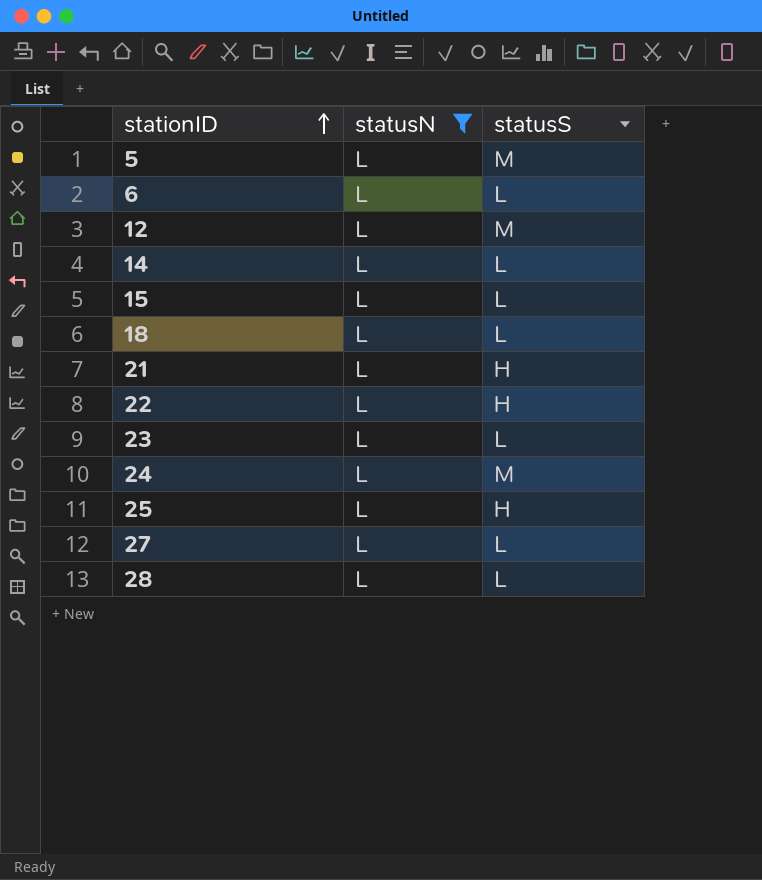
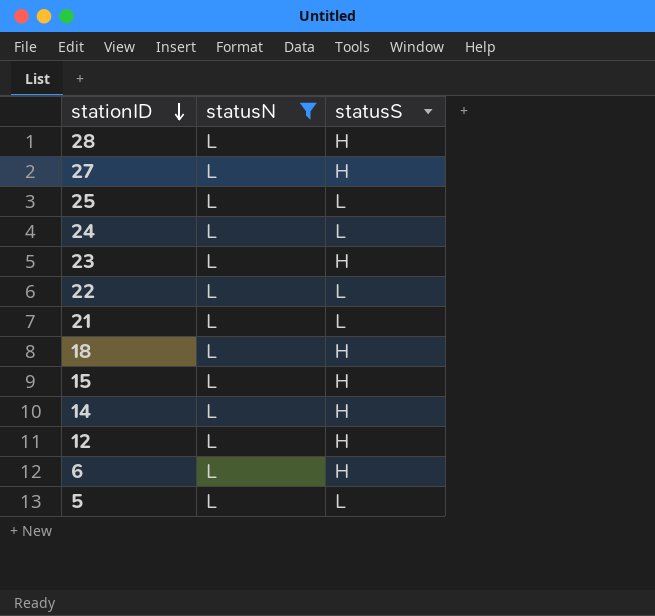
row order: stationID ascending -> stationID descending
28 | statusS: L -> H
27 | statusS: L -> H
25 | statusS: H -> L
24 | statusS: M -> L
23 | statusS: L -> H
22 | statusS: H -> L
21 | statusS: H -> L
18 | statusS: L -> H
15 | statusS: L -> H
14 | statusS: L -> H
12 | statusS: M -> H
6 | statusS: L -> H
5 | statusS: M -> L

